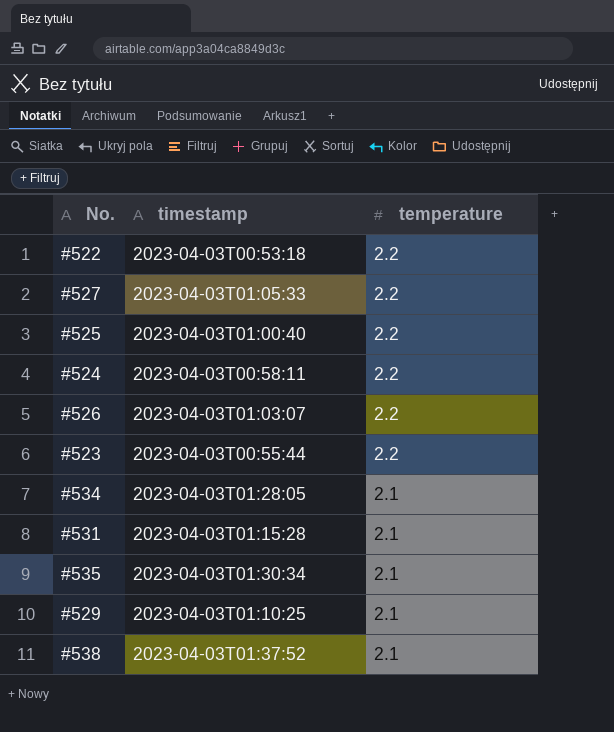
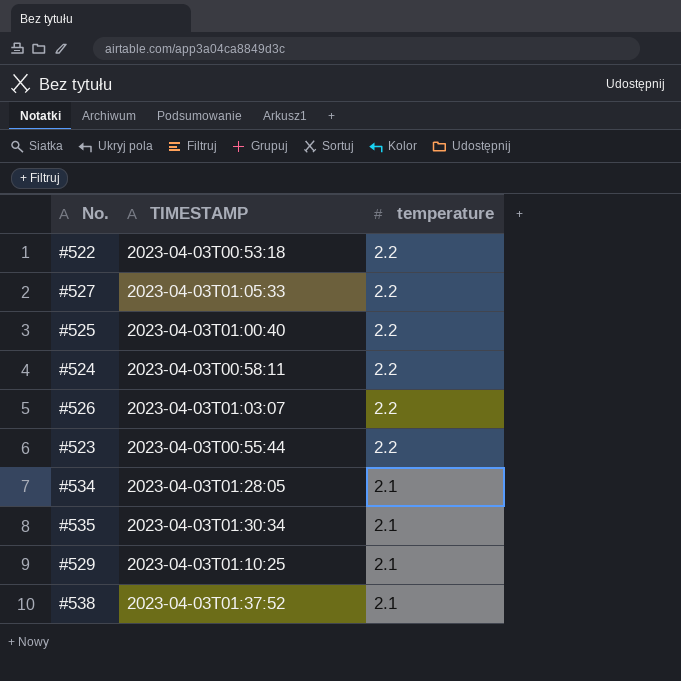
column name: timestamp -> TIMESTAMP
row #531: 2023-04-03T01:15:28 | 2.1 -> none

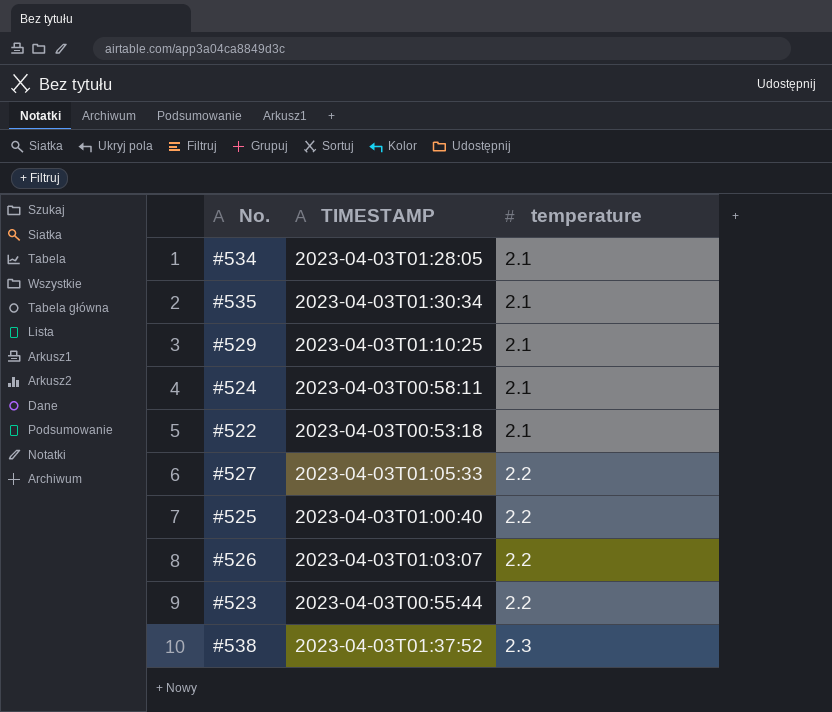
row order: temperature descending -> temperature ascending
#524 | temperature: 2.2 -> 2.1
#522 | temperature: 2.2 -> 2.1
#538 | temperature: 2.1 -> 2.3

